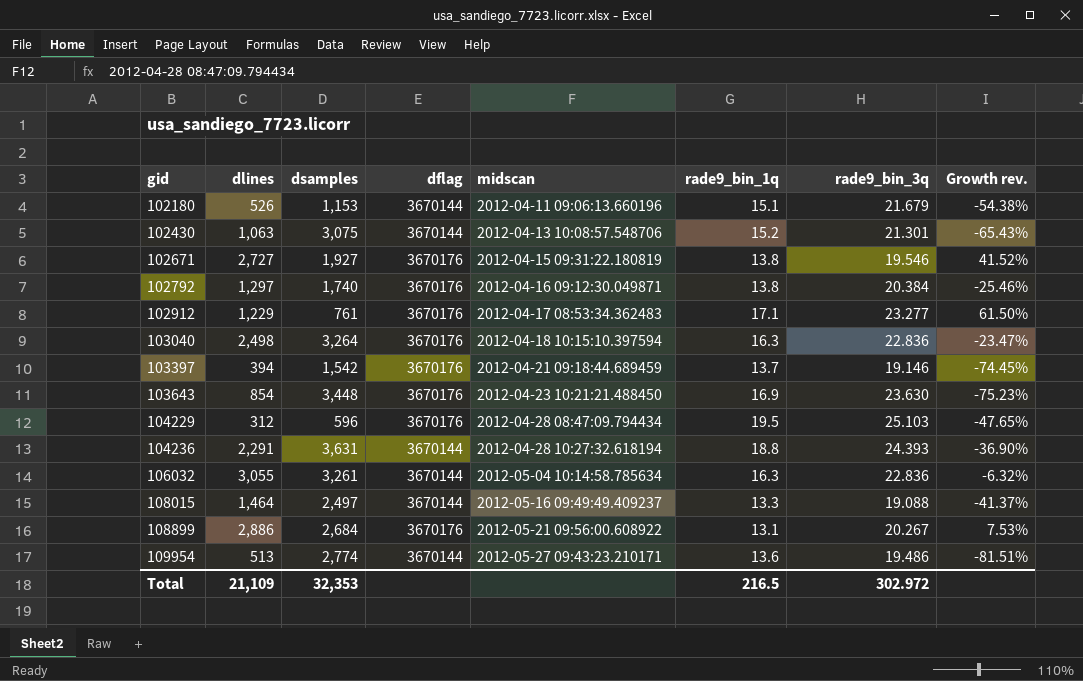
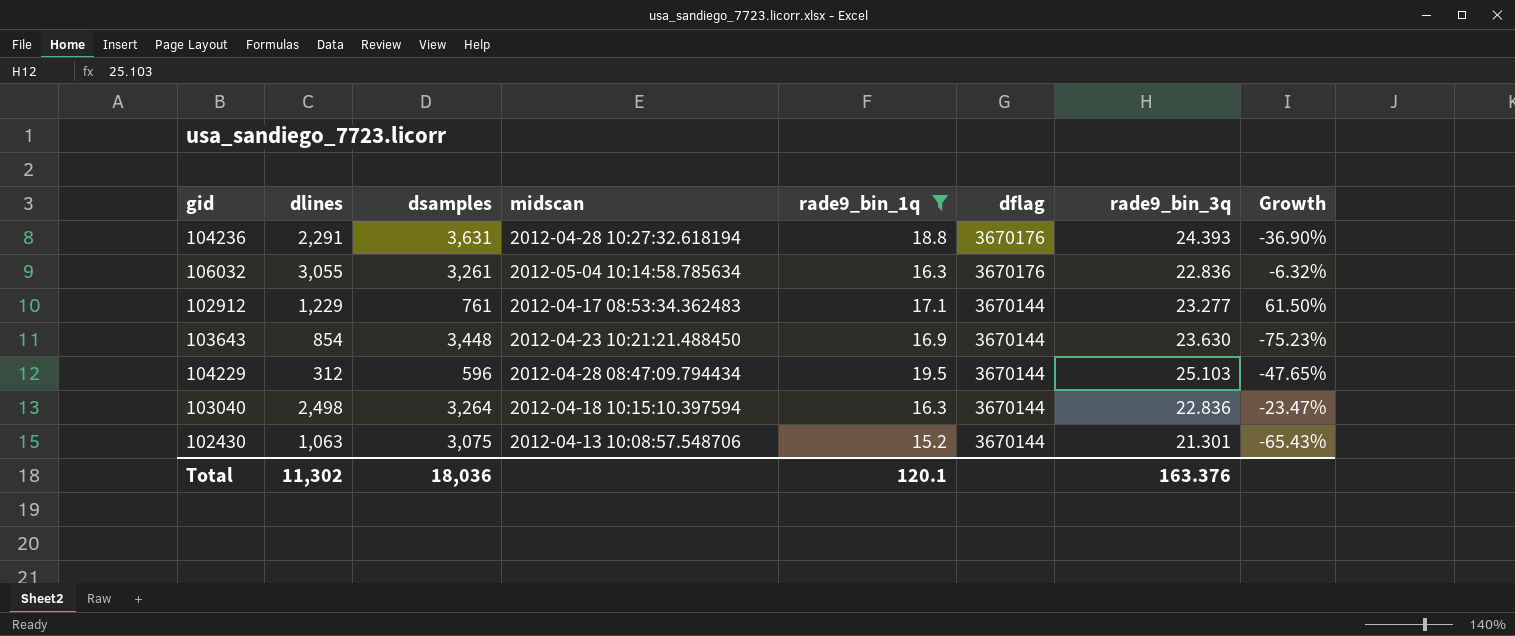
filter: none -> rade9_bin_1q >= 15.2
row order: gid ascending -> dflag descending
column dflag | position: 4 -> 6
column name: Growth rev. -> Growth
104236 | dflag: 3670144 -> 3670176
106032 | dflag: 3670144 -> 3670176
102912 | dflag: 3670176 -> 3670144
103643 | dflag: 3670176 -> 3670144
104229 | dflag: 3670176 -> 3670144
103040 | dflag: 3670176 -> 3670144
Total | dlines: 21,109 -> 11,302
Total | dsamples: 32,353 -> 18,036
Total | rade9_bin_1q: 216.5 -> 120.1
Total | rade9_bin_3q: 302.972 -> 163.376

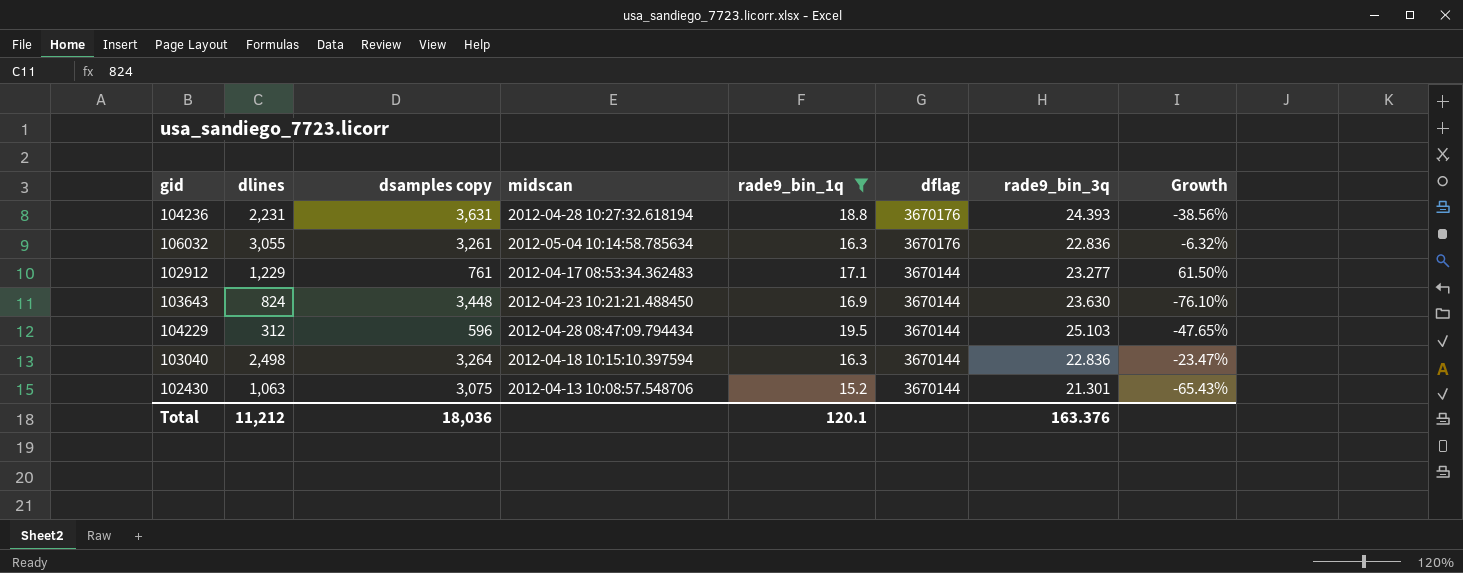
column name: dsamples -> dsamples copy
104236 | dlines: 2,291 -> 2,231
104236 | Growth: -36.90% -> -38.56%
103643 | dlines: 854 -> 824
103643 | Growth: -75.23% -> -76.10%
Total | dlines: 11,302 -> 11,212

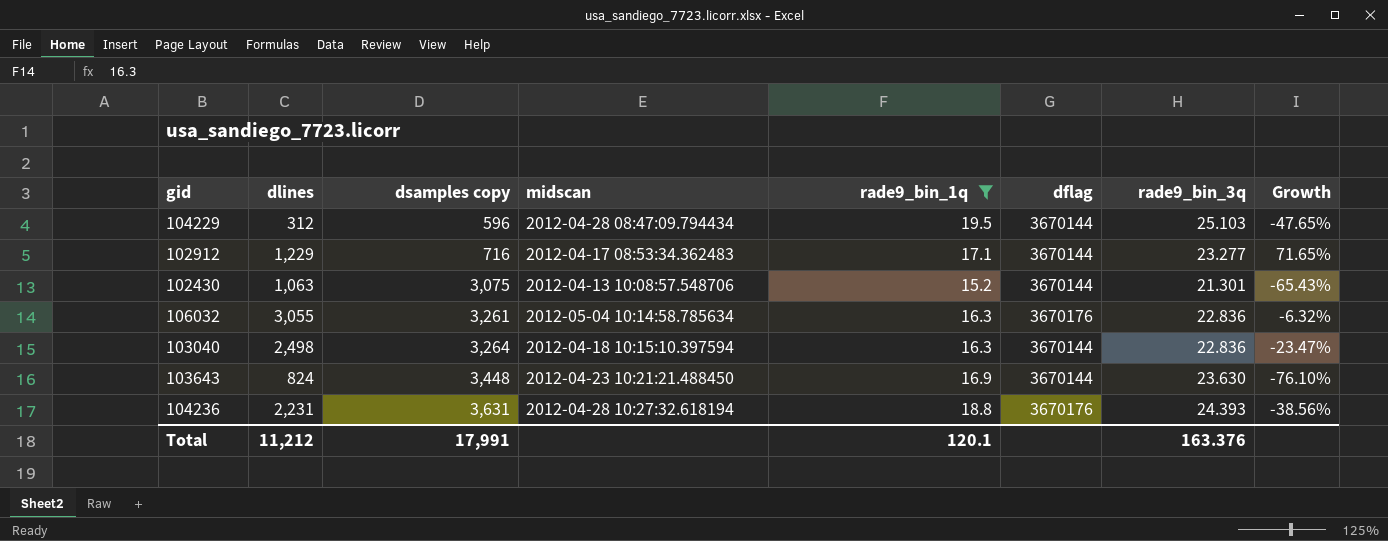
row order: dflag descending -> dsamples copy ascending
102912 | dsamples copy: 761 -> 716
102912 | Growth: 61.50% -> 71.65%
Total | dsamples copy: 18,036 -> 17,991

